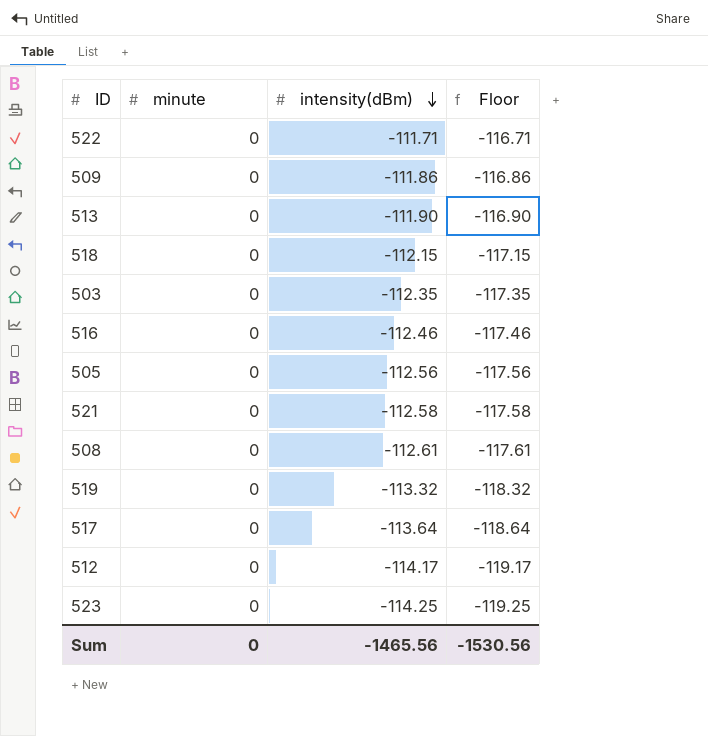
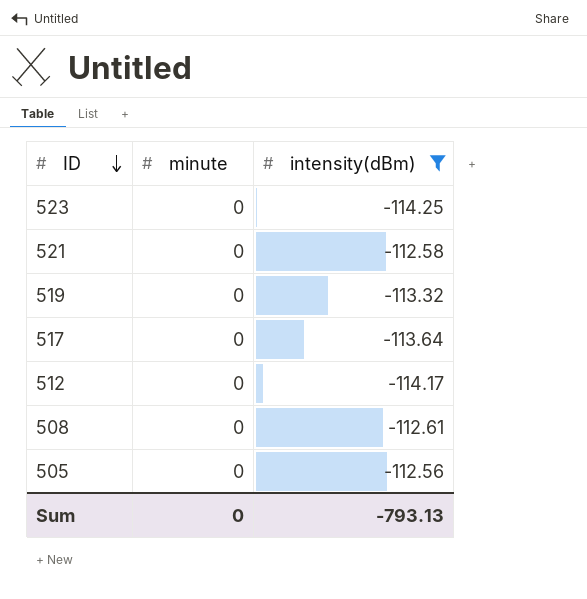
filter: none -> intensity(dBm) <= -112.56
row order: intensity(dBm) descending -> ID descending
column Floor | formula: [intensity(dBm)] - 5 -> none
Sum | intensity(dBm): -1465.56 -> -793.13

